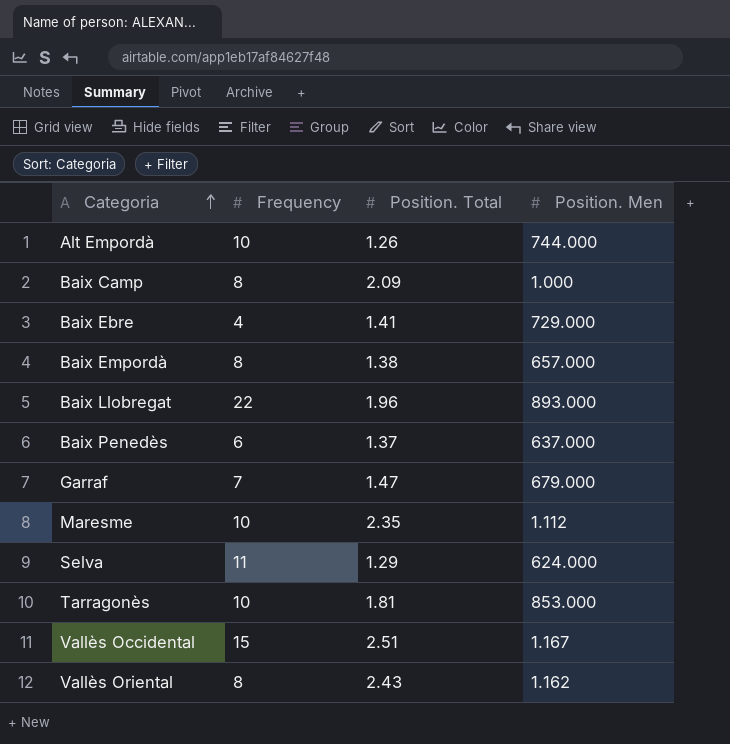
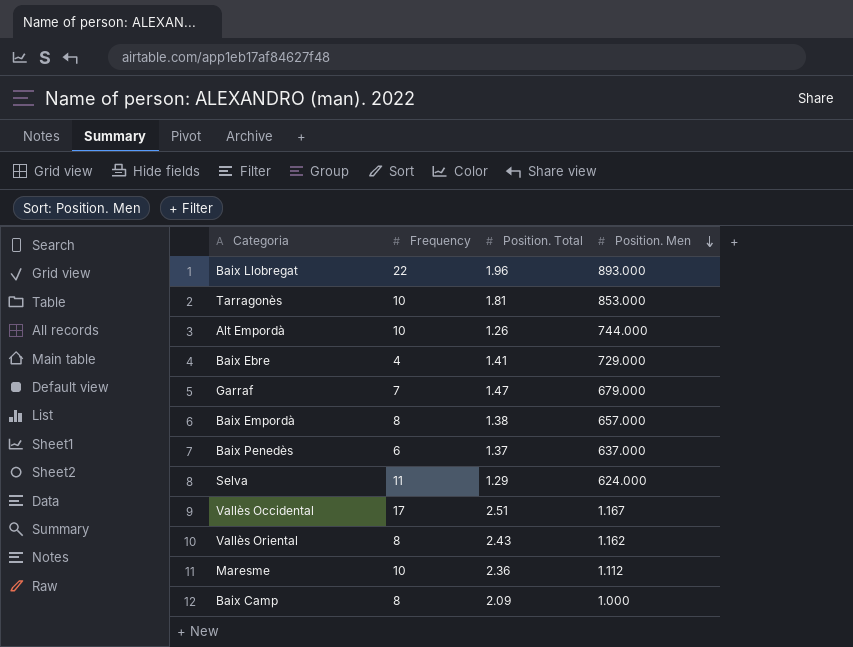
row order: Categoria ascending -> Position. Men descending
Vallès Occidental | Frequency: 15 -> 17
Maresme | Position. Total: 2.35 -> 2.36

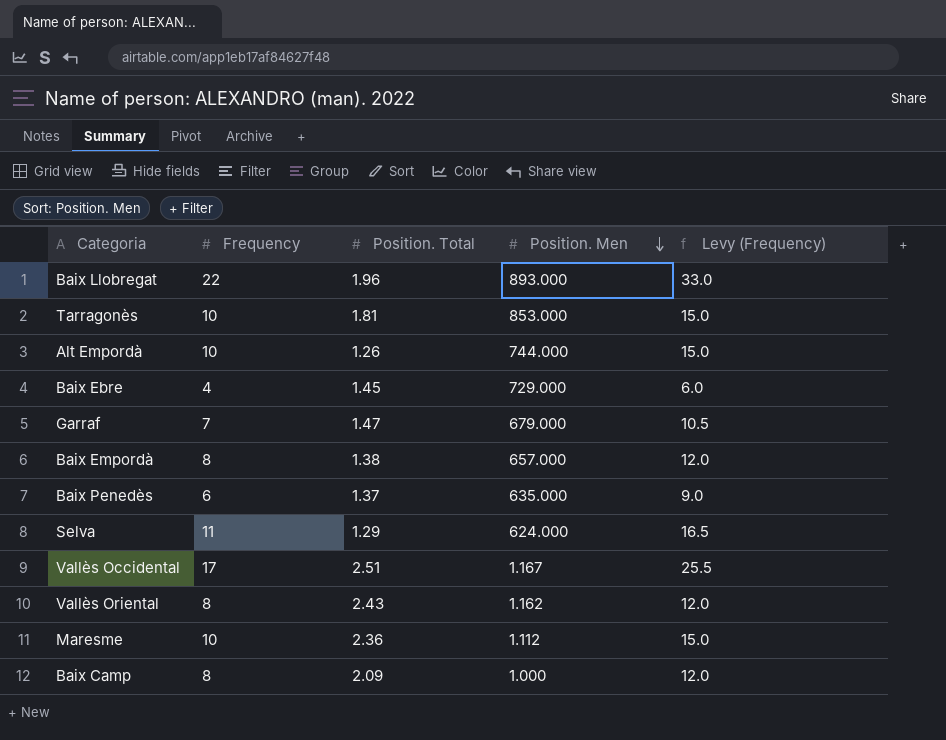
column Levy (Frequency) | formula: none -> [Frequency] * 1.5
Baix Ebre | Position. Total: 1.41 -> 1.45
Baix Penedès | Position. Men: 637.000 -> 635.000

